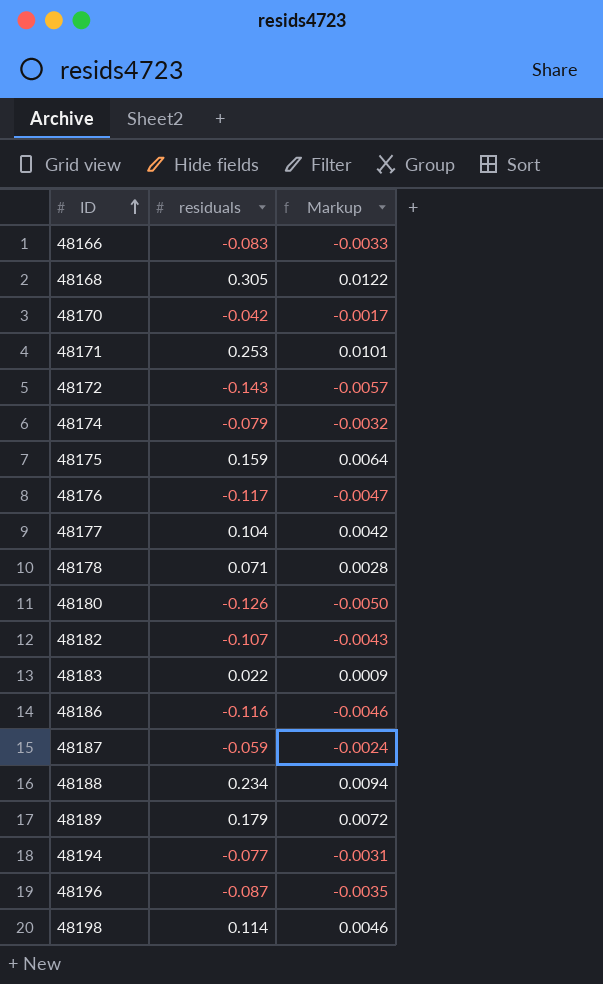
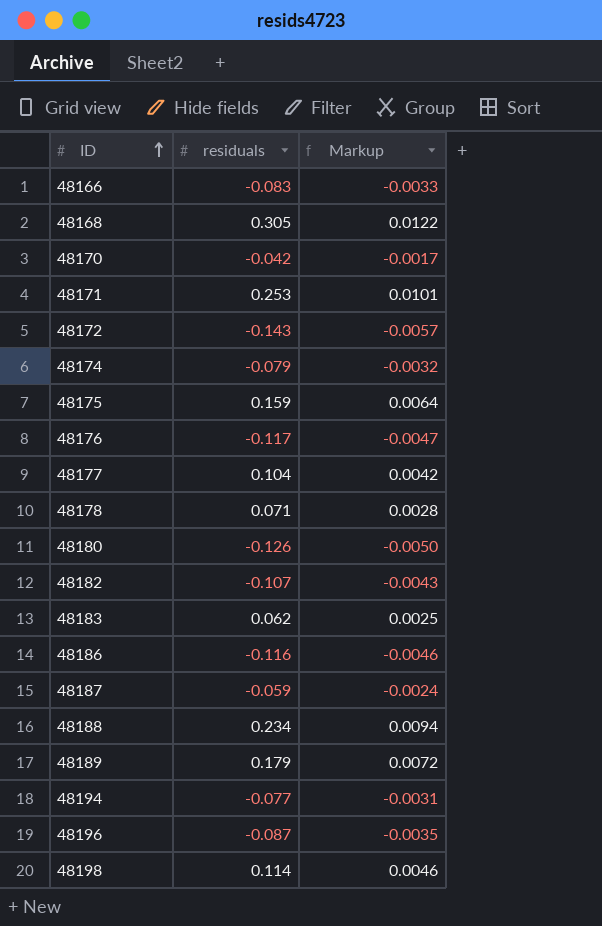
48183 | residuals: 0.022 -> 0.062
48183 | Markup: 0.0009 -> 0.0025

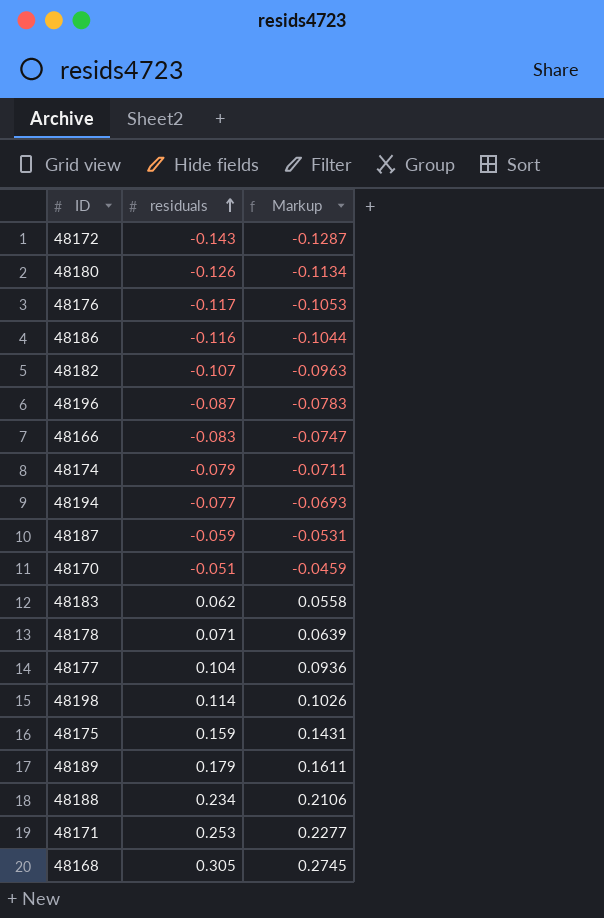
row order: ID ascending -> residuals ascending
column Markup | formula: [residuals] * 0.04 -> [residuals] * 0.9
48170 | residuals: -0.042 -> -0.051

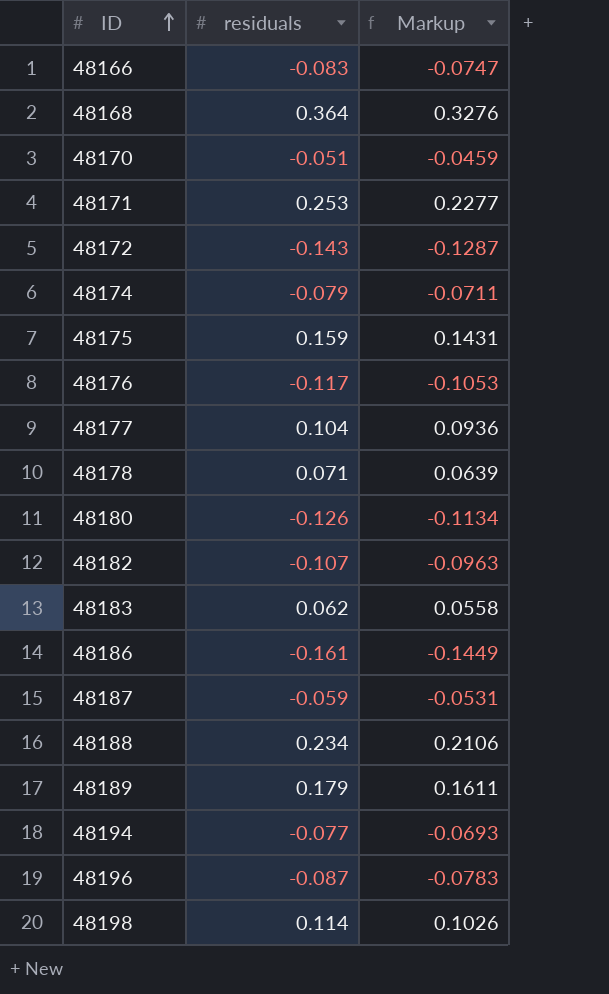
row order: residuals ascending -> ID ascending
48168 | residuals: 0.305 -> 0.364
48168 | Markup: 0.2745 -> 0.3276
48186 | residuals: -0.116 -> -0.161
48186 | Markup: -0.1044 -> -0.1449

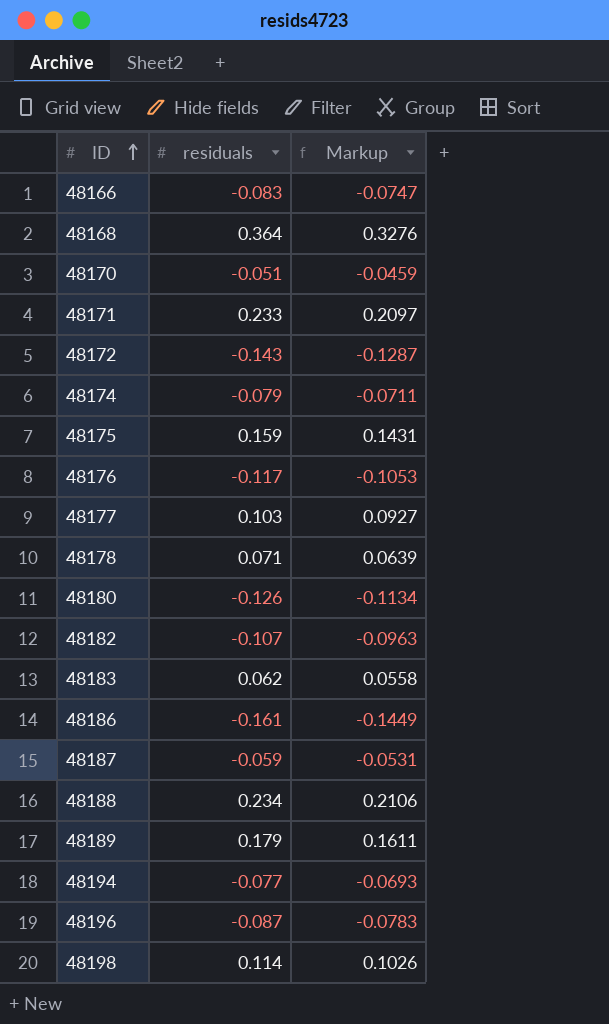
48171 | residuals: 0.253 -> 0.233
48171 | Markup: 0.2277 -> 0.2097
48177 | residuals: 0.104 -> 0.103
48177 | Markup: 0.0936 -> 0.0927

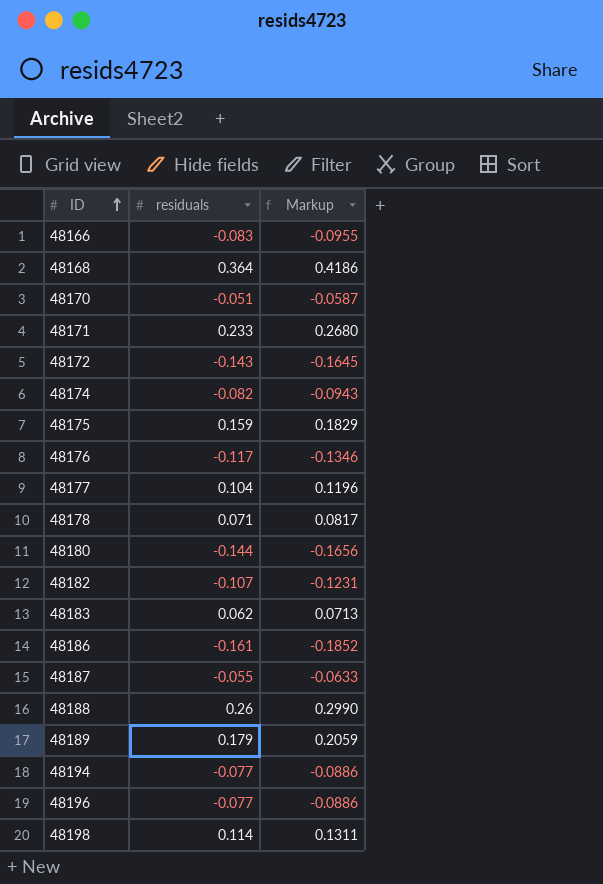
column Markup | formula: [residuals] * 0.9 -> [residuals] * 1.15
48174 | residuals: -0.079 -> -0.082
48177 | residuals: 0.103 -> 0.104
48180 | residuals: -0.126 -> -0.144
48187 | residuals: -0.059 -> -0.055
48188 | residuals: 0.234 -> 0.26
48196 | residuals: -0.087 -> -0.077

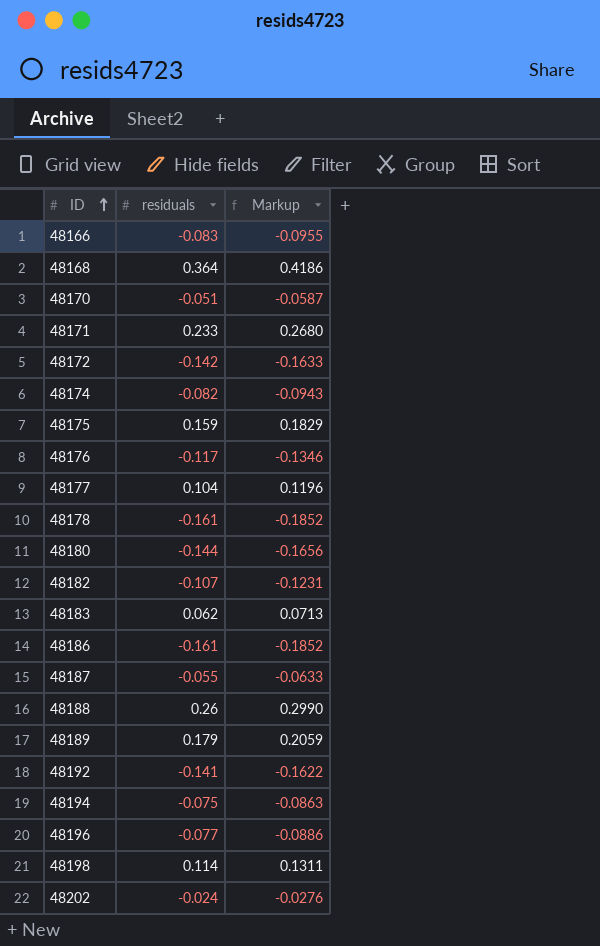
48172 | residuals: -0.143 -> -0.142
48172 | Markup: -0.1645 -> -0.1633
48178 | residuals: 0.071 -> -0.161
48178 | Markup: 0.0817 -> -0.1852
row 48192: none -> -0.141 | -0.1622
48194 | residuals: -0.077 -> -0.075
48194 | Markup: -0.0886 -> -0.0863
row 48202: none -> -0.024 | -0.0276

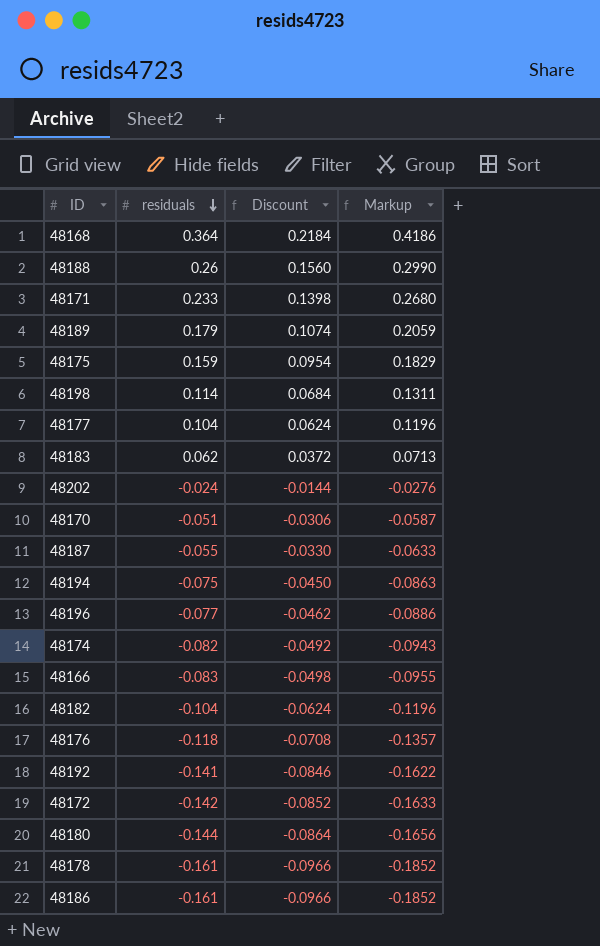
row order: ID ascending -> residuals descending
column Discount | formula: none -> [residuals] * 0.6
48182 | residuals: -0.107 -> -0.104
48182 | Markup: -0.1231 -> -0.1196
48176 | residuals: -0.117 -> -0.118
48176 | Markup: -0.1346 -> -0.1357

